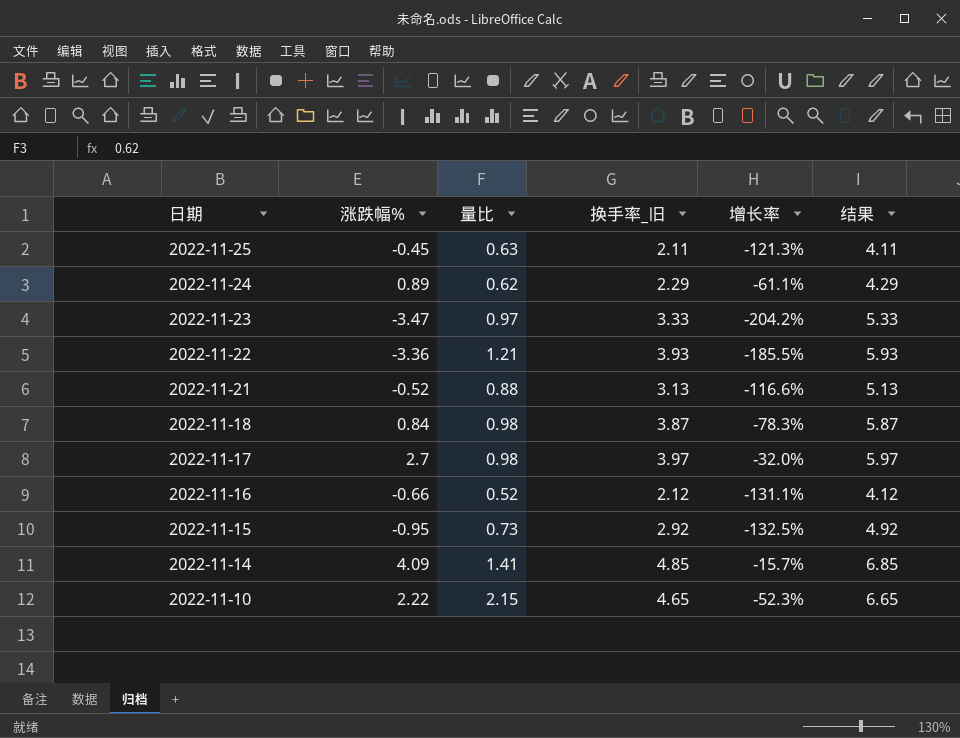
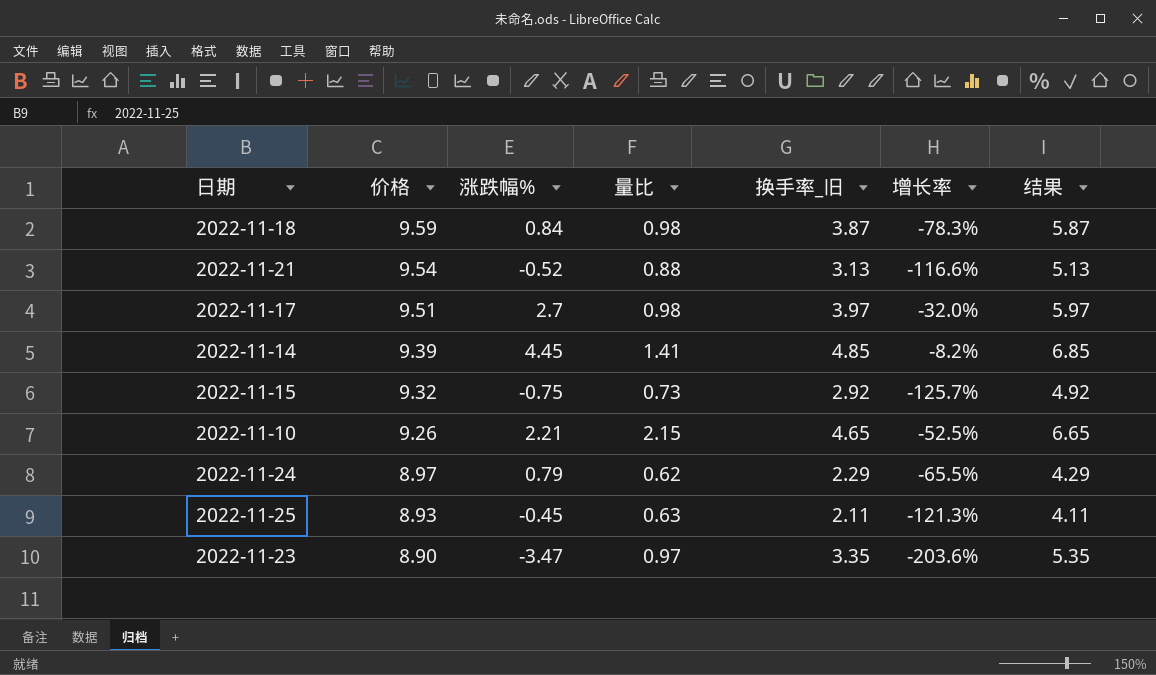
row order: 日期 descending -> 价格 descending
column 价格 | position: none -> 2
row 2022-11-22: -3.36 | 1.21 | 3.93 | -185.5% | 5.93 -> none
row 2022-11-16: -0.66 | 0.52 | 2.12 | -131.1% | 4.12 -> none
2022-11-14 | 涨跌幅%: 4.09 -> 4.45
2022-11-14 | 增长率: -15.7% -> -8.2%
2022-11-15 | 涨跌幅%: -0.95 -> -0.75
2022-11-15 | 增长率: -132.5% -> -125.7%
2022-11-10 | 涨跌幅%: 2.22 -> 2.21
2022-11-10 | 增长率: -52.3% -> -52.5%
2022-11-24 | 涨跌幅%: 0.89 -> 0.79
2022-11-24 | 增长率: -61.1% -> -65.5%
2022-11-23 | 换手率_旧: 3.33 -> 3.35
2022-11-23 | 增长率: -204.2% -> -203.6%
2022-11-23 | 结果: 5.33 -> 5.35

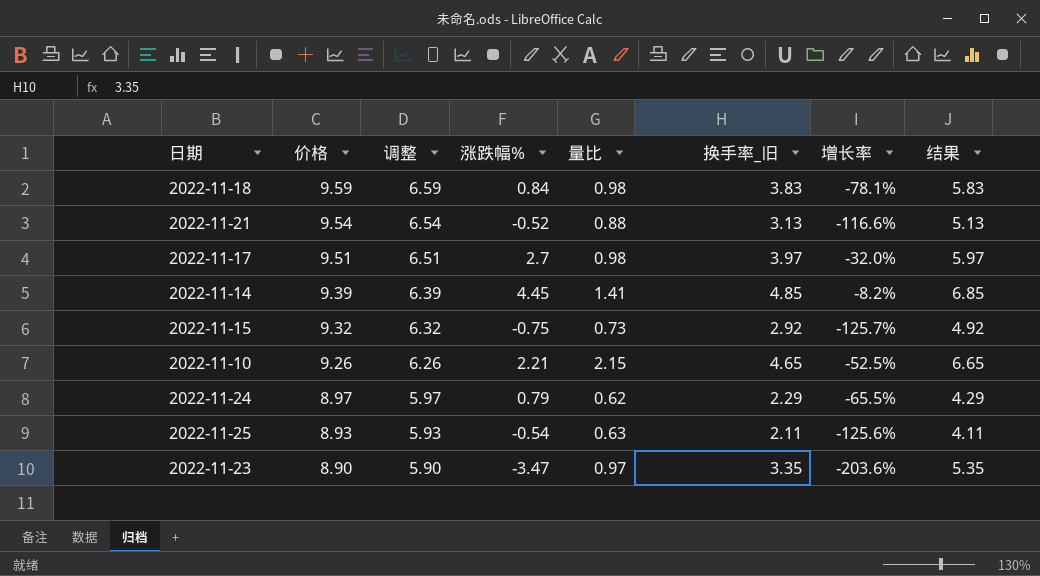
column 调整 | formula: none -> [价格] - 3
2022-11-18 | 换手率_旧: 3.87 -> 3.83
2022-11-18 | 增长率: -78.3% -> -78.1%
2022-11-18 | 结果: 5.87 -> 5.83
2022-11-25 | 涨跌幅%: -0.45 -> -0.54
2022-11-25 | 增长率: -121.3% -> -125.6%

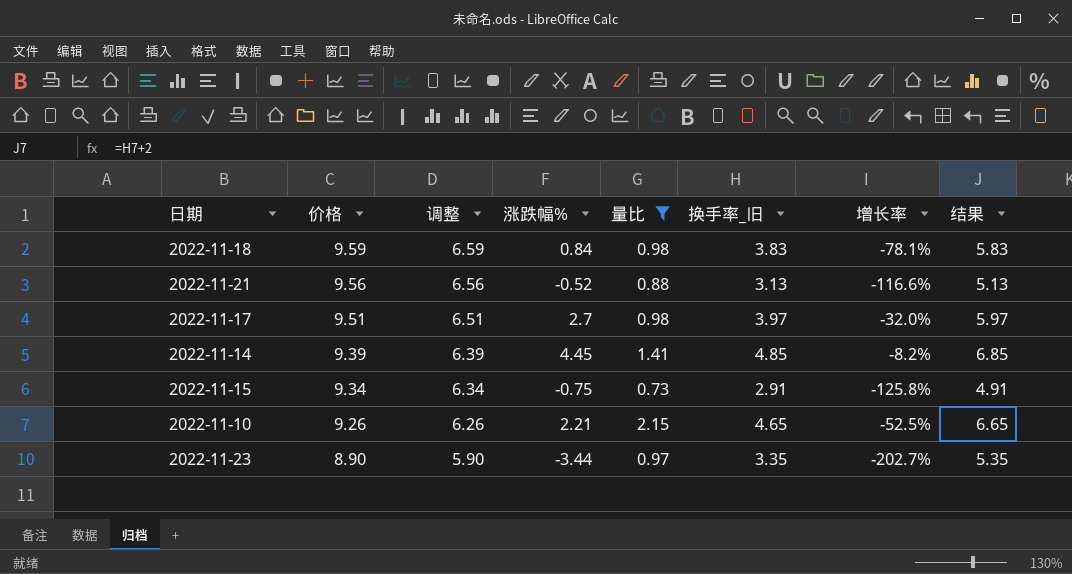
filter: none -> 量比 >= 0.73
2022-11-21 | 价格: 9.54 -> 9.56
2022-11-21 | 调整: 6.54 -> 6.56
2022-11-15 | 价格: 9.32 -> 9.34
2022-11-15 | 调整: 6.32 -> 6.34
2022-11-15 | 换手率_旧: 2.92 -> 2.91
2022-11-15 | 增长率: -125.7% -> -125.8%
2022-11-15 | 结果: 4.92 -> 4.91
2022-11-23 | 涨跌幅%: -3.47 -> -3.44
2022-11-23 | 增长率: -203.6% -> -202.7%

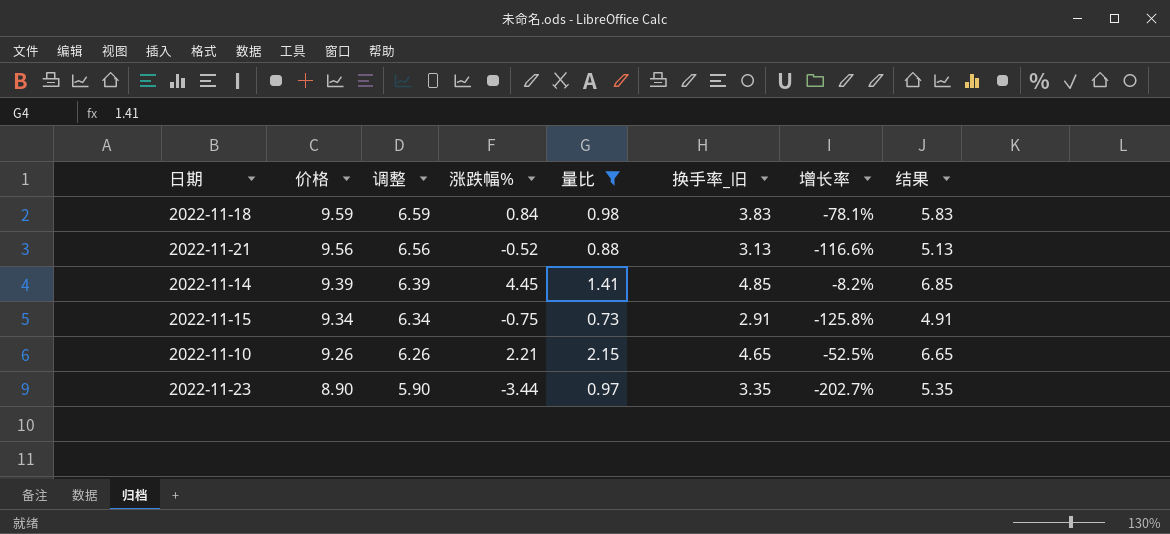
row 2022-11-17: 9.51 | 6.51 | 2.7 | 0.98 | 3.97 | -32.0% | 5.97 -> none

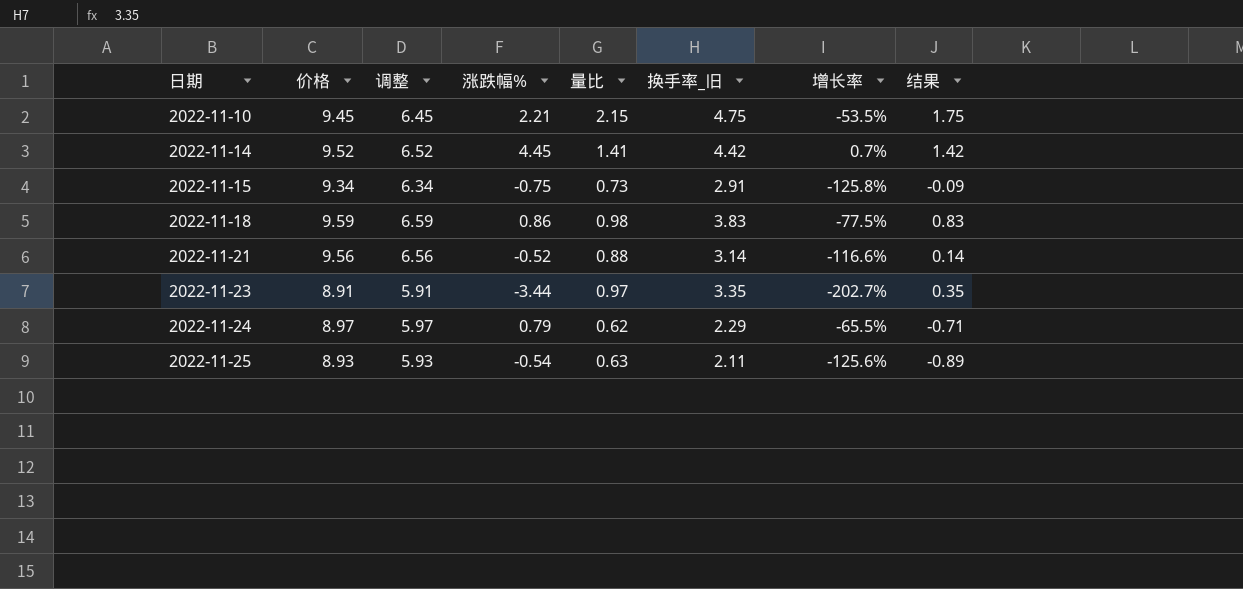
filter: 量比 >= 0.73 -> none
row order: 价格 descending -> 日期 ascending
column 结果 | formula: [换手率_旧] + 2 -> [换手率_旧] - 3
2022-11-10 | 价格: 9.26 -> 9.45
2022-11-10 | 调整: 6.26 -> 6.45
2022-11-10 | 换手率_旧: 4.65 -> 4.75
2022-11-10 | 增长率: -52.5% -> -53.5%
2022-11-14 | 价格: 9.39 -> 9.52
2022-11-14 | 调整: 6.39 -> 6.52
2022-11-14 | 换手率_旧: 4.85 -> 4.42
2022-11-14 | 增长率: -8.2% -> 0.7%
2022-11-18 | 涨跌幅%: 0.84 -> 0.86
2022-11-18 | 增长率: -78.1% -> -77.5%
2022-11-21 | 换手率_旧: 3.13 -> 3.14
2022-11-23 | 价格: 8.90 -> 8.91
2022-11-23 | 调整: 5.90 -> 5.91

